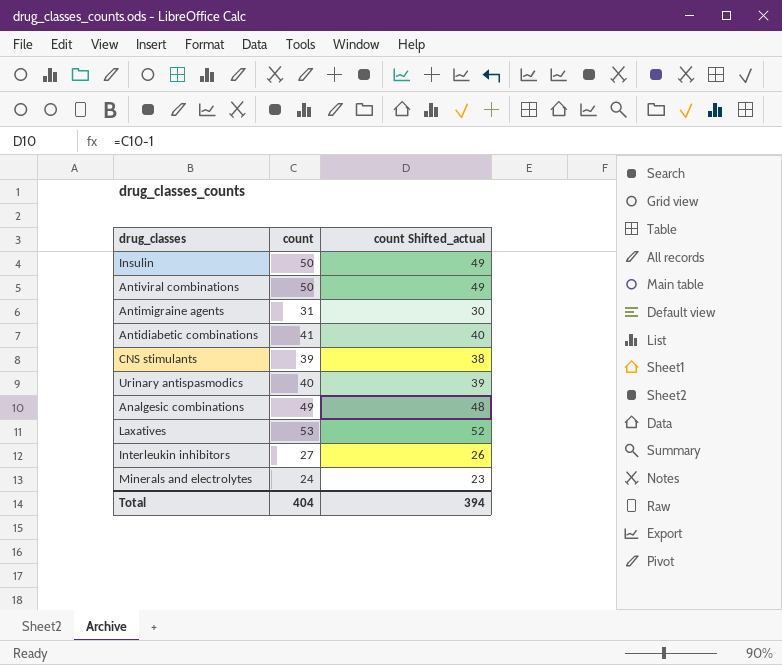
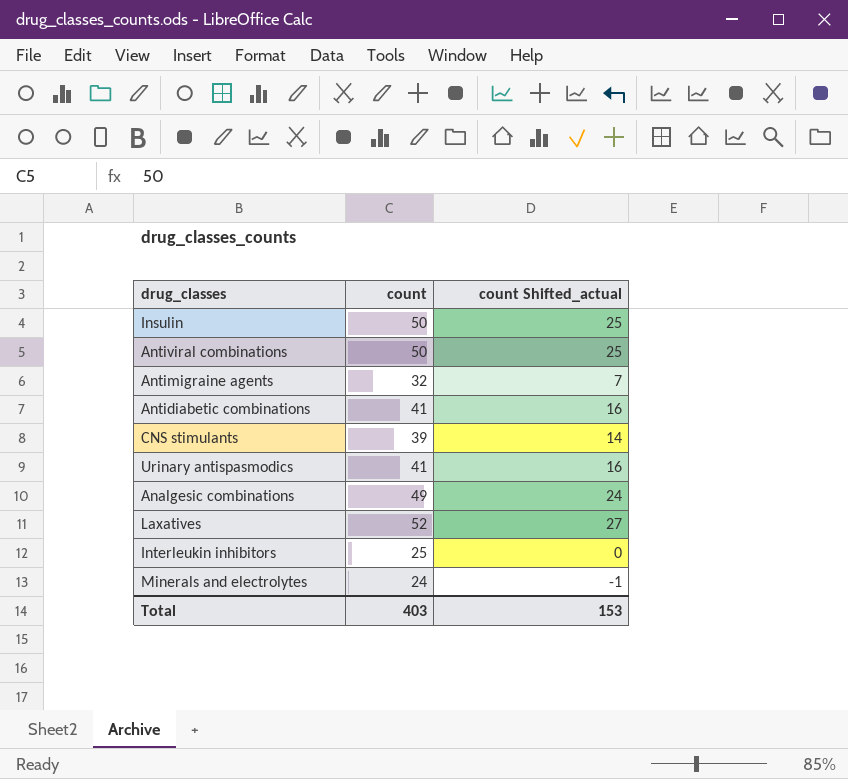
column count Shifted_actual | formula: [count] - 1 -> [count] - 25
Antimigraine agents | count: 31 -> 32
Urinary antispasmodics | count: 40 -> 41
Laxatives | count: 53 -> 52
Interleukin inhibitors | count: 27 -> 25
Total | count: 404 -> 403
Total | count Shifted_actual: 394 -> 153

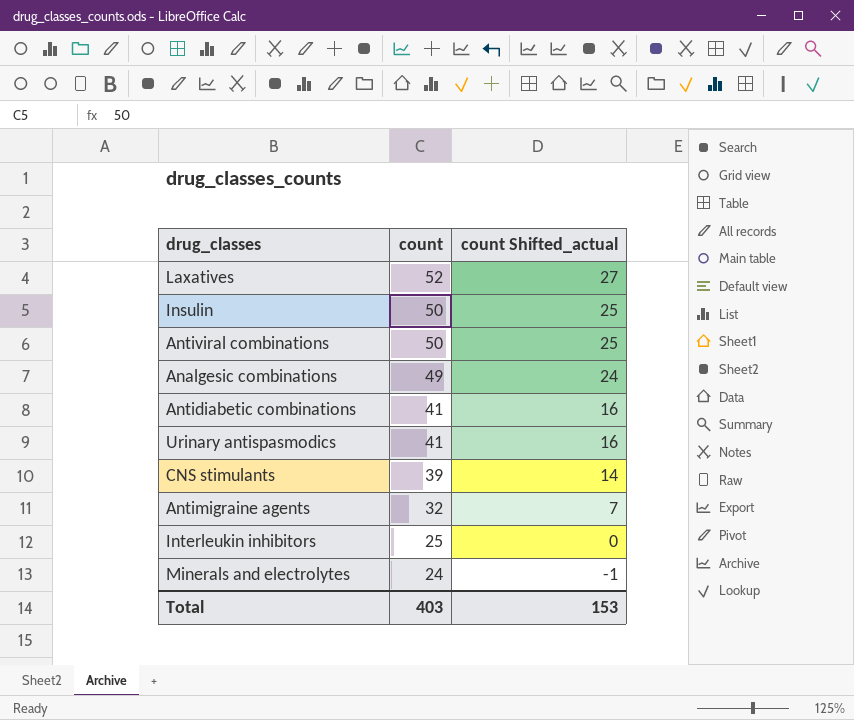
row order: none -> count descending

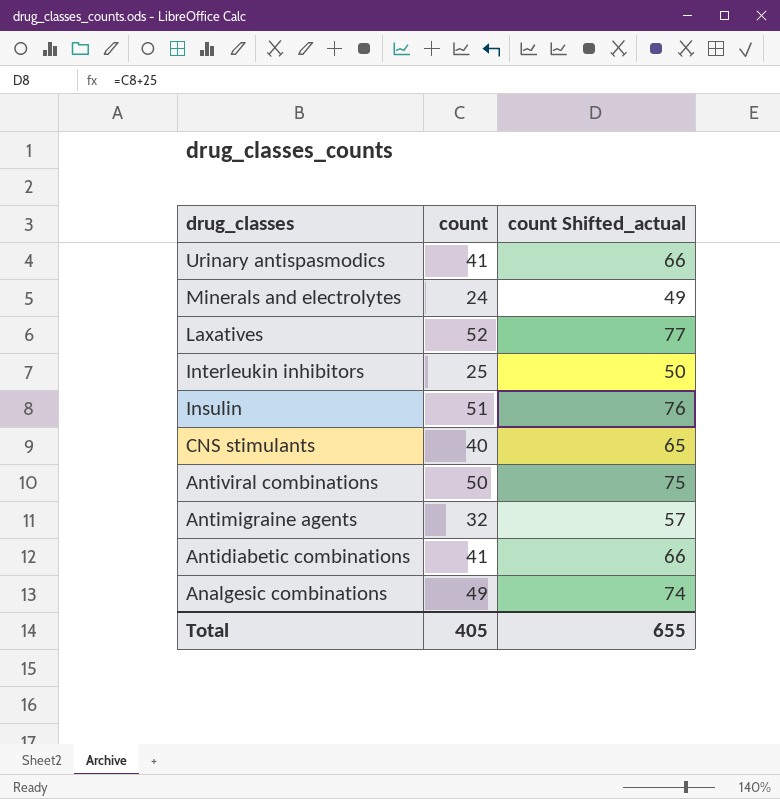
row order: count descending -> drug_classes descending
column count Shifted_actual | formula: [count] - 25 -> [count] + 25
Insulin | count: 50 -> 51
CNS stimulants | count: 39 -> 40
Total | count: 403 -> 405
Total | count Shifted_actual: 153 -> 655

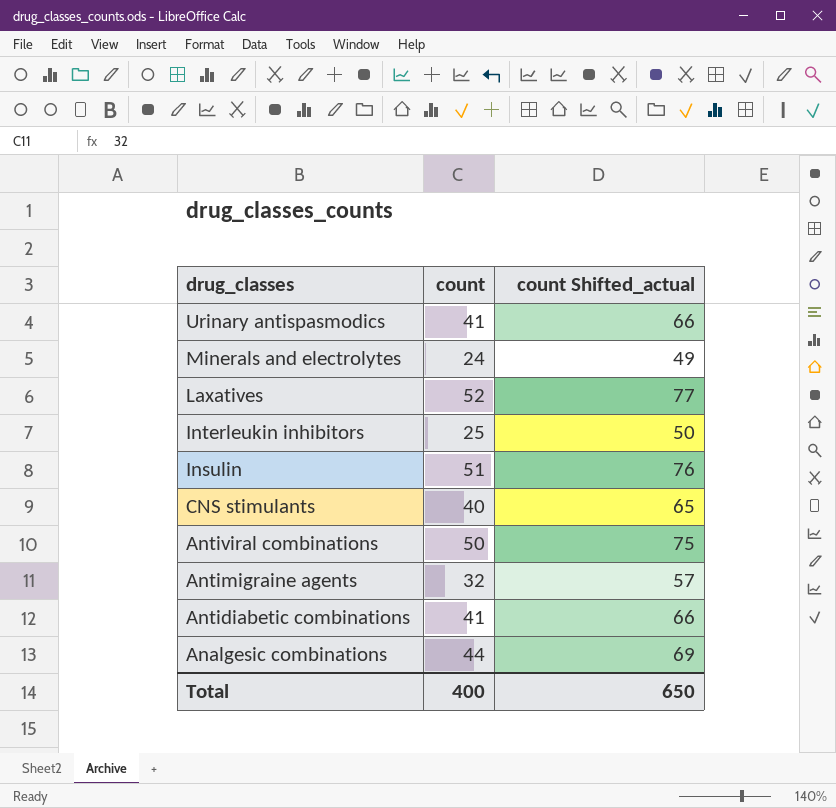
Analgesic combinations | count: 49 -> 44
Analgesic combinations | count Shifted_actual: 74 -> 69
Total | count: 405 -> 400
Total | count Shifted_actual: 655 -> 650

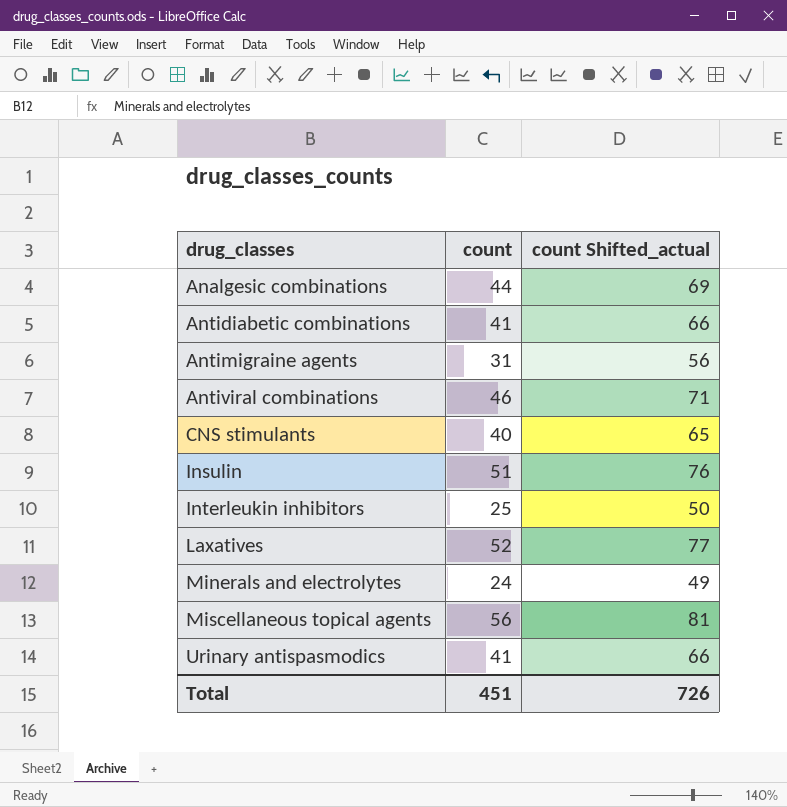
row order: drug_classes descending -> drug_classes ascending
Antimigraine agents | count: 32 -> 31
Antimigraine agents | count Shifted_actual: 57 -> 56
Antiviral combinations | count: 50 -> 46
Antiviral combinations | count Shifted_actual: 75 -> 71
row Miscellaneous topical agents: none -> 56 | 81
Total | count: 400 -> 451
Total | count Shifted_actual: 650 -> 726

